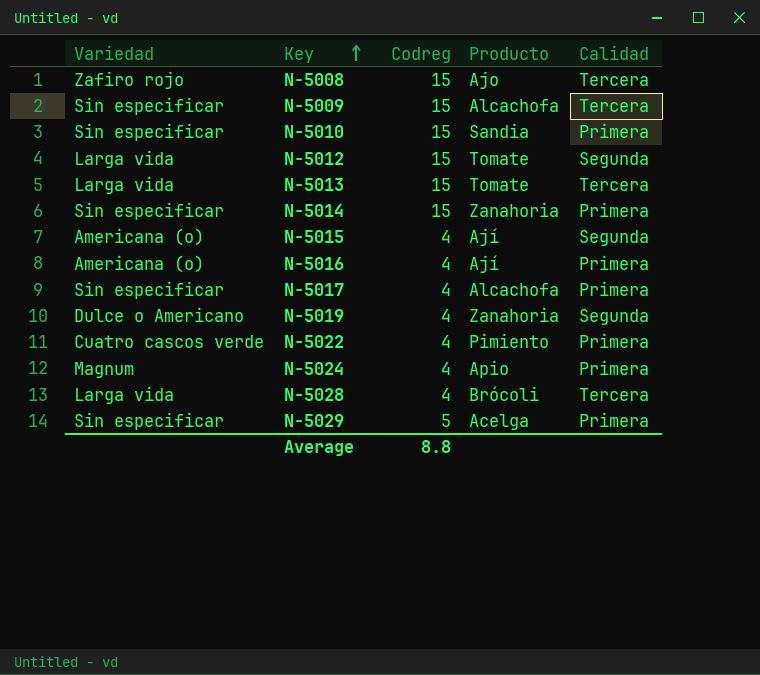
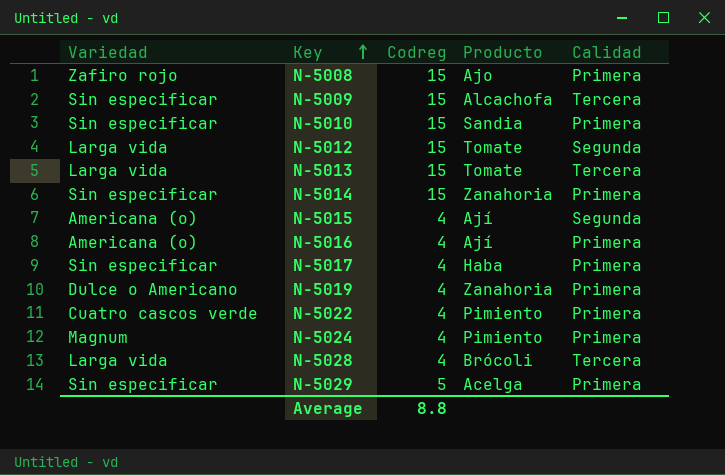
N-5008 | Calidad: Tercera -> Primera
N-5017 | Producto: Alcachofa -> Haba
N-5019 | Calidad: Segunda -> Primera
N-5024 | Producto: Apio -> Pimiento

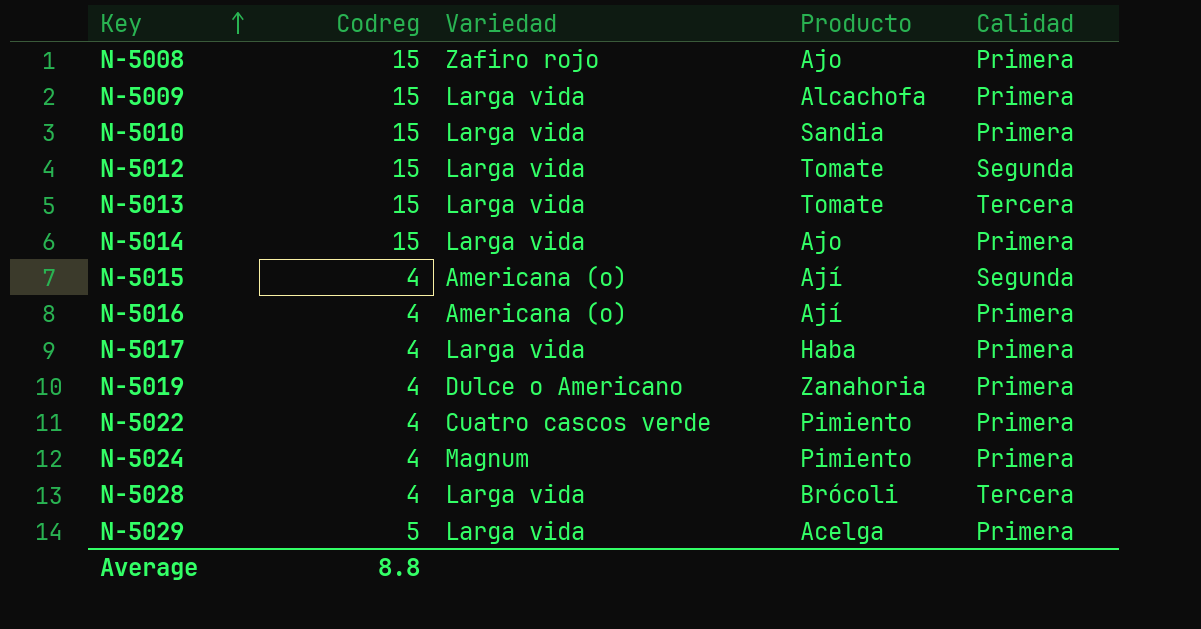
column Variedad | position: 1 -> 3
N-5009 | Variedad: Sin especificar -> Larga vida
N-5009 | Calidad: Tercera -> Primera
N-5010 | Variedad: Sin especificar -> Larga vida
N-5014 | Variedad: Sin especificar -> Larga vida
N-5014 | Producto: Zanahoria -> Ajo
N-5017 | Variedad: Sin especificar -> Larga vida
N-5029 | Variedad: Sin especificar -> Larga vida

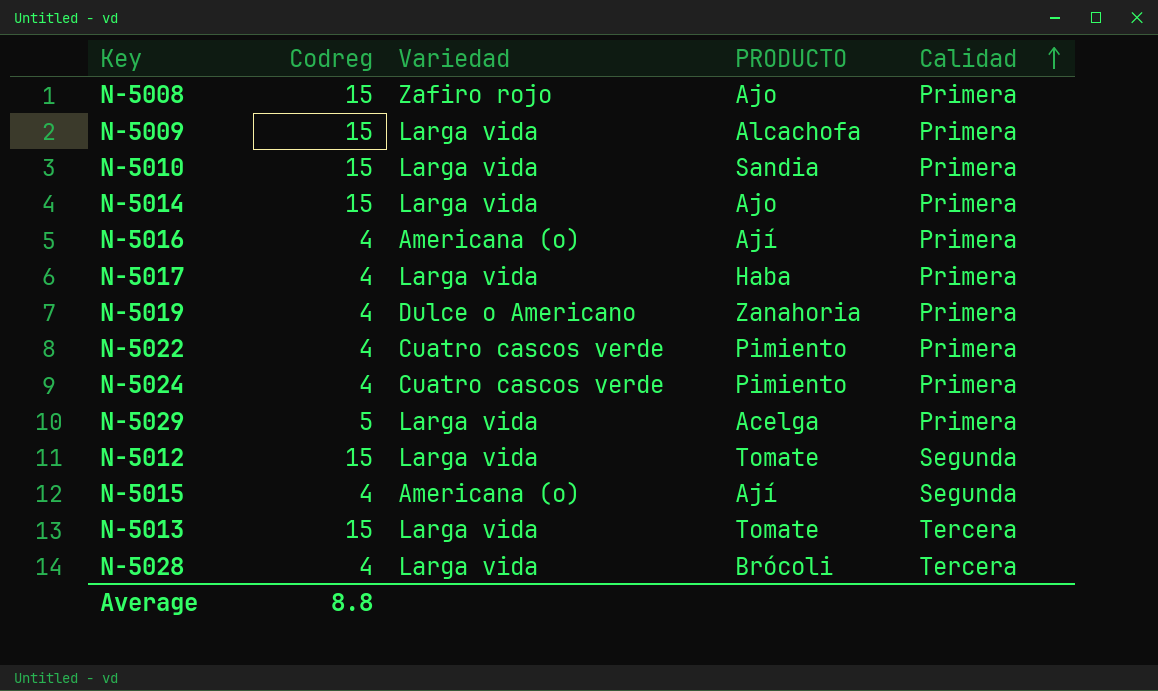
row order: Key ascending -> Calidad ascending
column name: Producto -> PRODUCTO
N-5024 | Variedad: Magnum -> Cuatro cascos verde

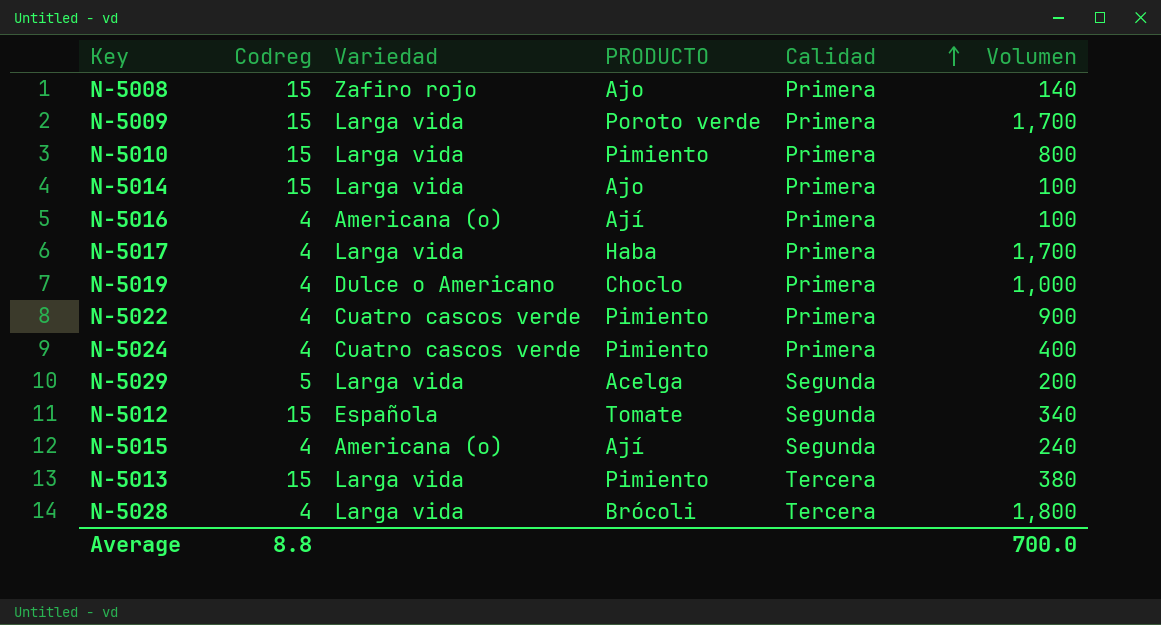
column Volumen | position: none -> 6
N-5009 | PRODUCTO: Alcachofa -> Poroto verde
N-5010 | PRODUCTO: Sandia -> Pimiento
N-5019 | PRODUCTO: Zanahoria -> Choclo
N-5029 | Calidad: Primera -> Segunda
N-5012 | Variedad: Larga vida -> Española
N-5013 | PRODUCTO: Tomate -> Pimiento

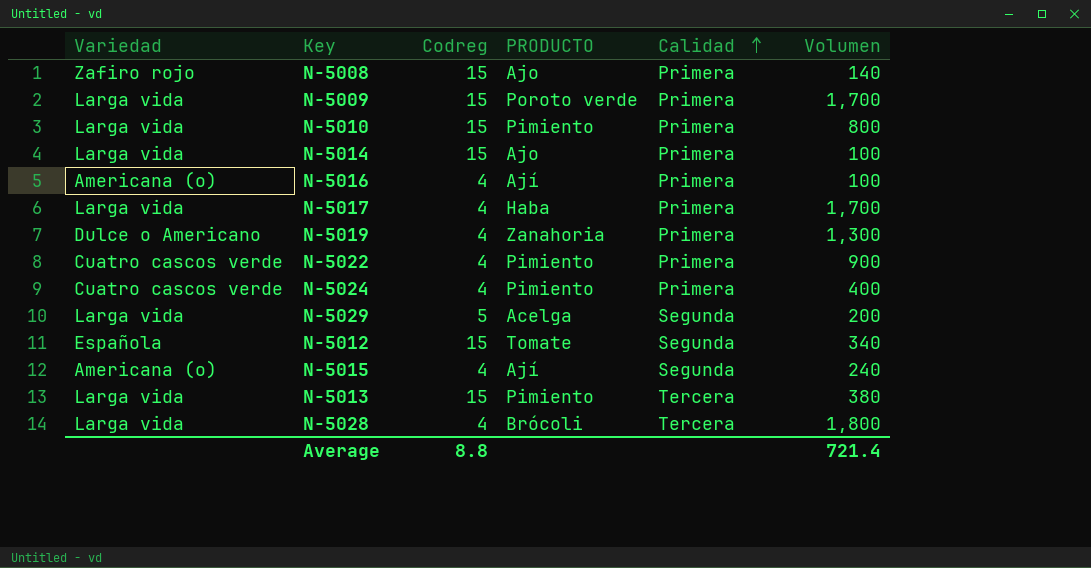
column Variedad | position: 3 -> 1
N-5019 | PRODUCTO: Choclo -> Zanahoria
N-5019 | Volumen: 1,000 -> 1,300
Average | Volumen: 700.0 -> 721.4

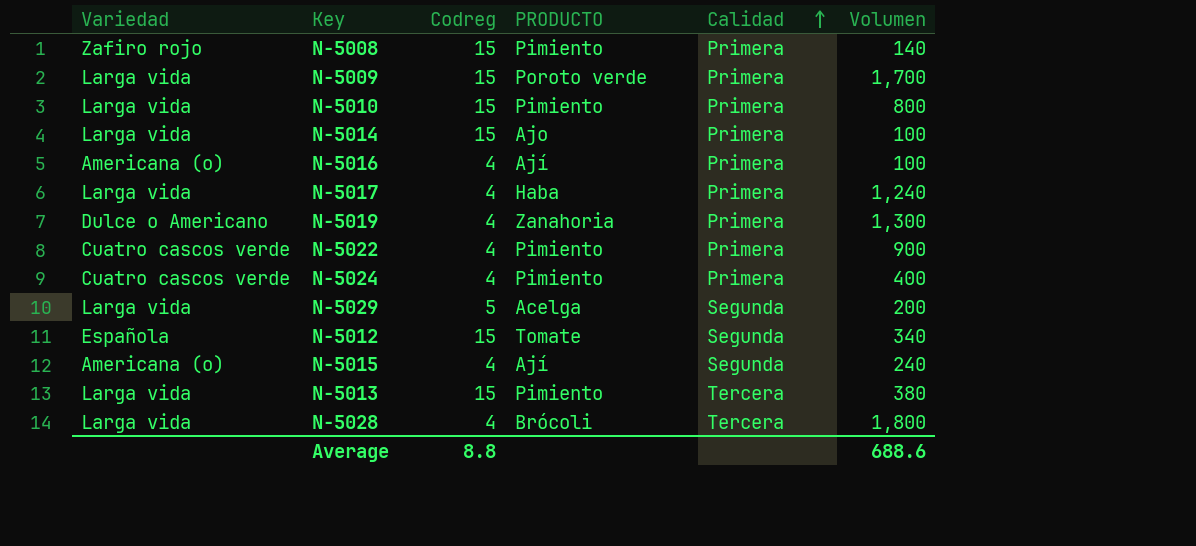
N-5008 | PRODUCTO: Ajo -> Pimiento
N-5017 | Volumen: 1,700 -> 1,240
Average | Volumen: 721.4 -> 688.6

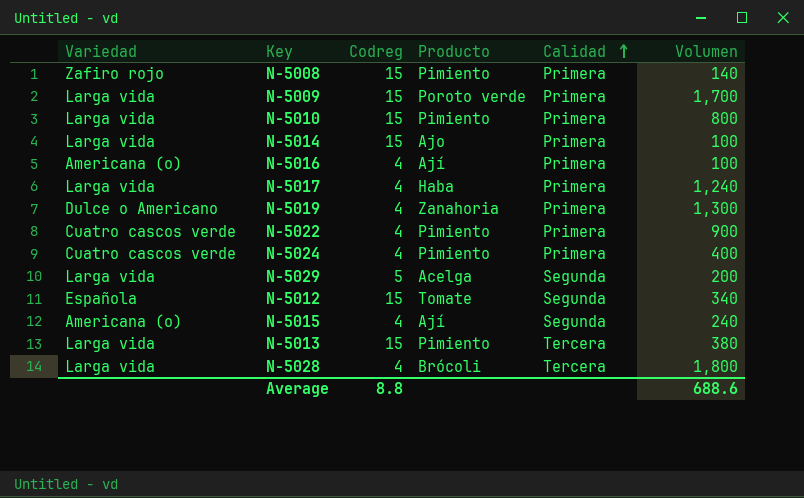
column name: PRODUCTO -> Producto

